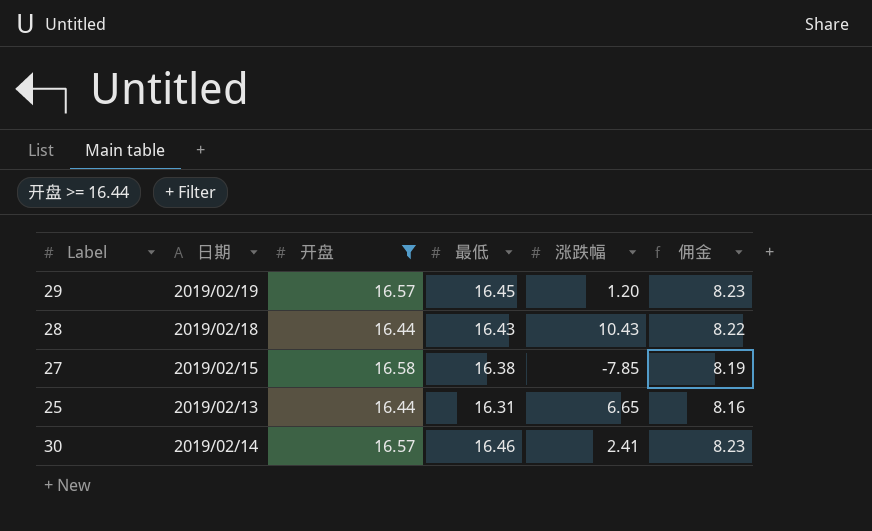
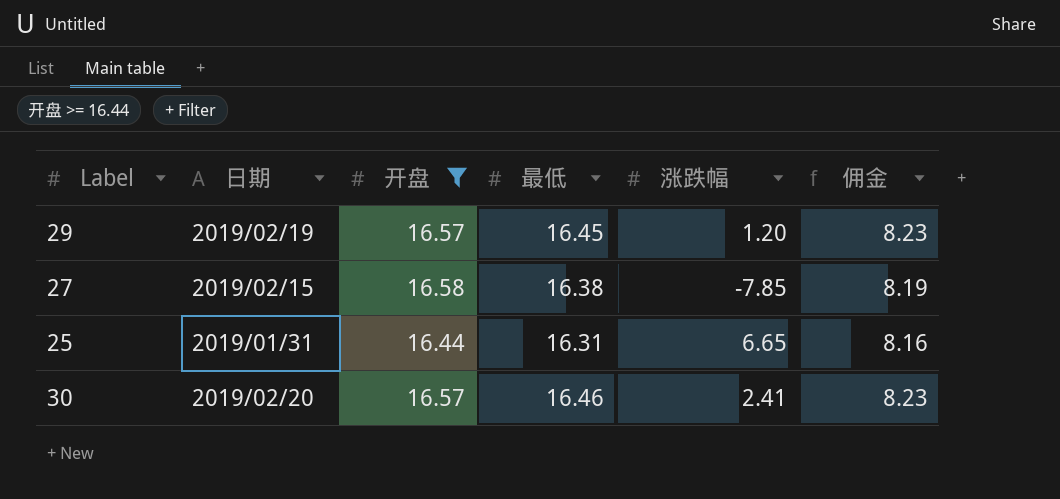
row 28: 2019/02/18 | 16.44 | 16.43 | 10.43 | 8.22 -> none
25 | 日期: 2019/02/13 -> 2019/01/31
30 | 日期: 2019/02/14 -> 2019/02/20

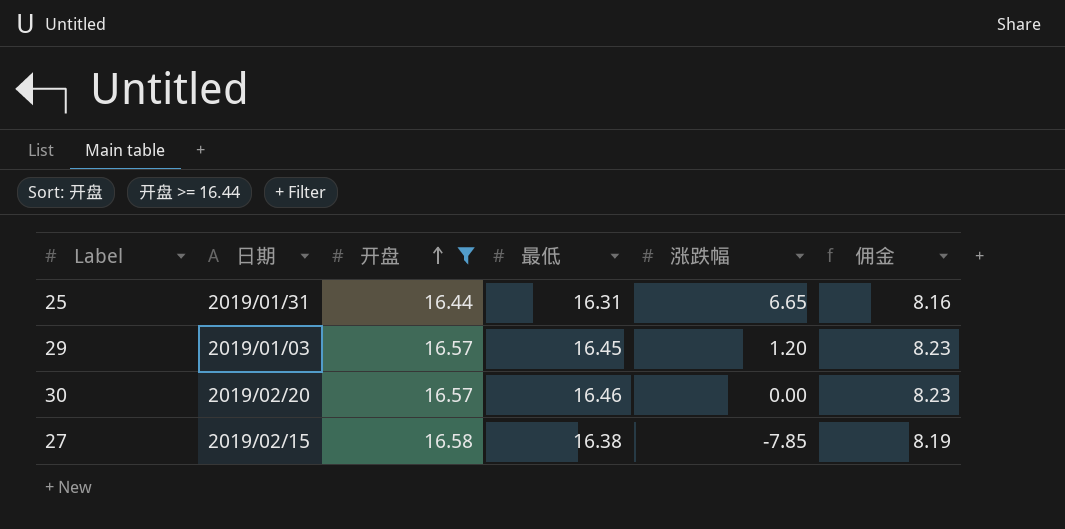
row order: none -> 开盘 ascending
29 | 日期: 2019/02/19 -> 2019/01/03
30 | 涨跌幅: 2.41 -> 0.00

